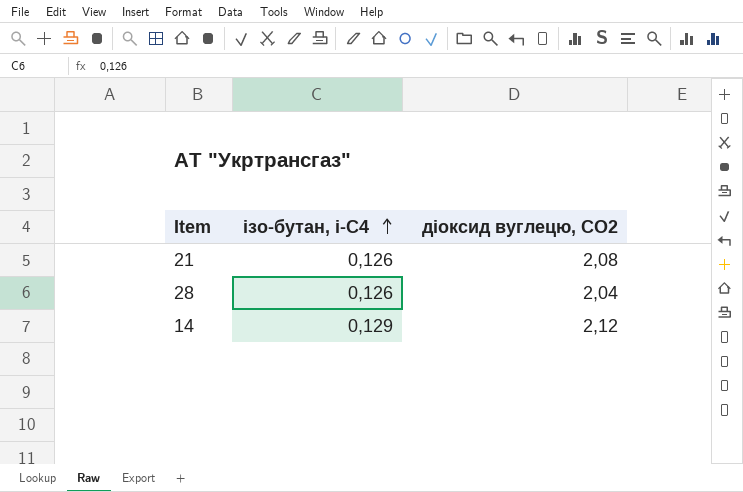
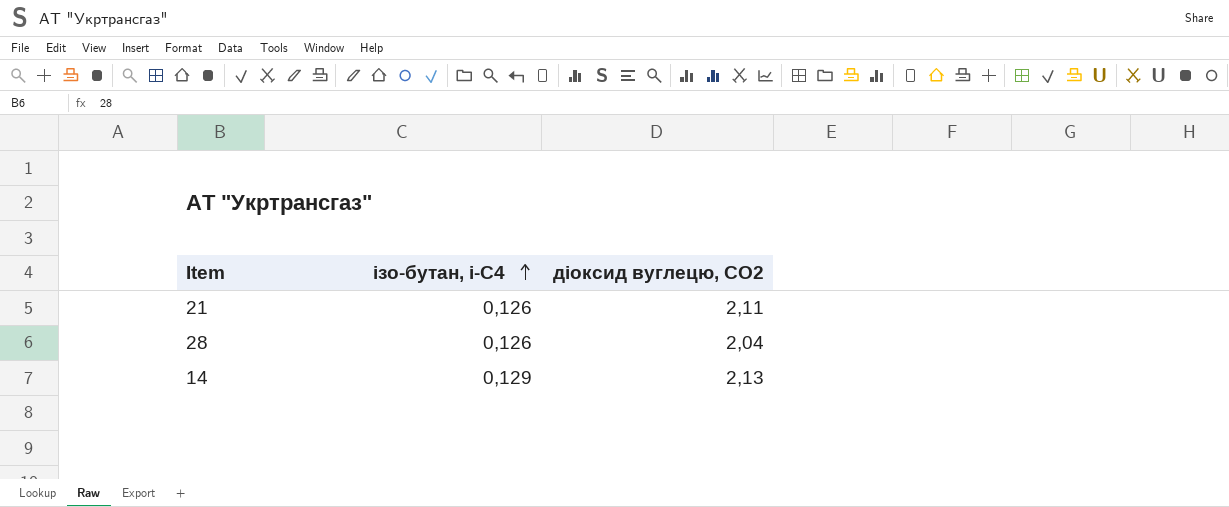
21 | діоксид вуглецю, CО2: 2,08 -> 2,11
14 | діоксид вуглецю, CО2: 2,12 -> 2,13

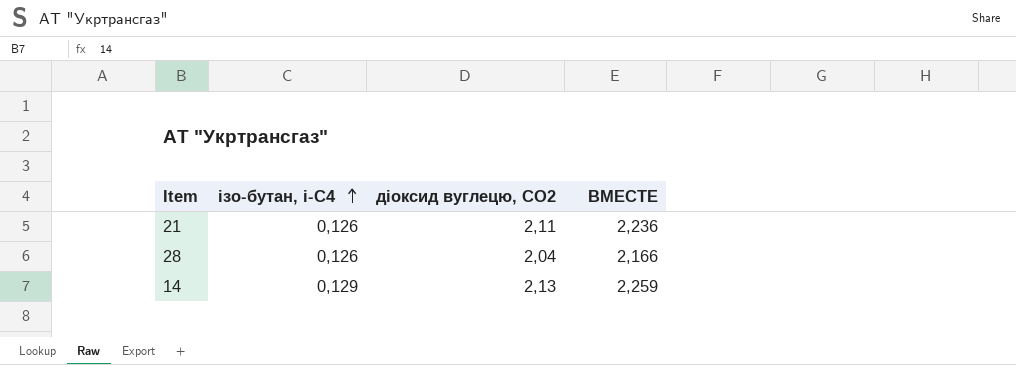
column ВМЕСТЕ | formula: none -> [ізо-бутан, і-С4] + [діоксид вуглецю, CО2]

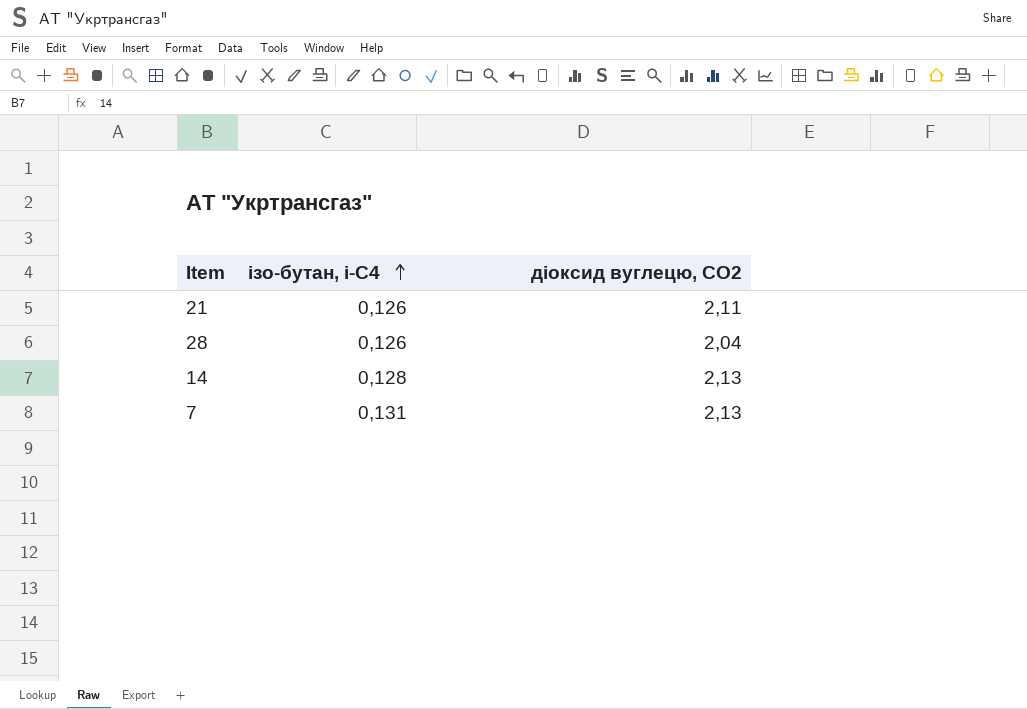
column ВМЕСТЕ | formula: [ізо-бутан, і-С4] + [діоксид вуглецю, CО2] -> none
14 | ізо-бутан, і-С4: 0,129 -> 0,128
row 7: none -> 0,131 | 2,13

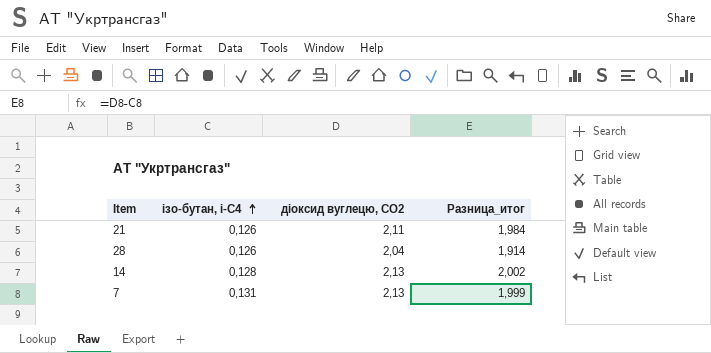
column Разница_итог | formula: none -> [діоксид вуглецю, CО2] - [ізо-бутан, і-С4]

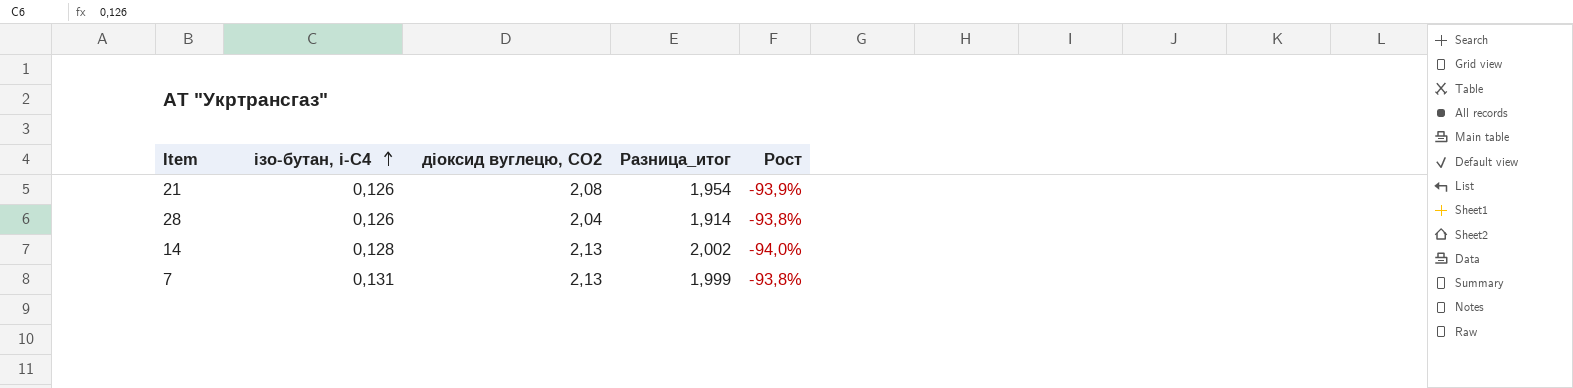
column Рост | formula: none -> ([ізо-бутан, і-С4] - [діоксид вуглецю, CО2]) / [діоксид вуглецю, CО2]
21 | діоксид вуглецю, CО2: 2,11 -> 2,08
21 | Разница_итог: 1,984 -> 1,954

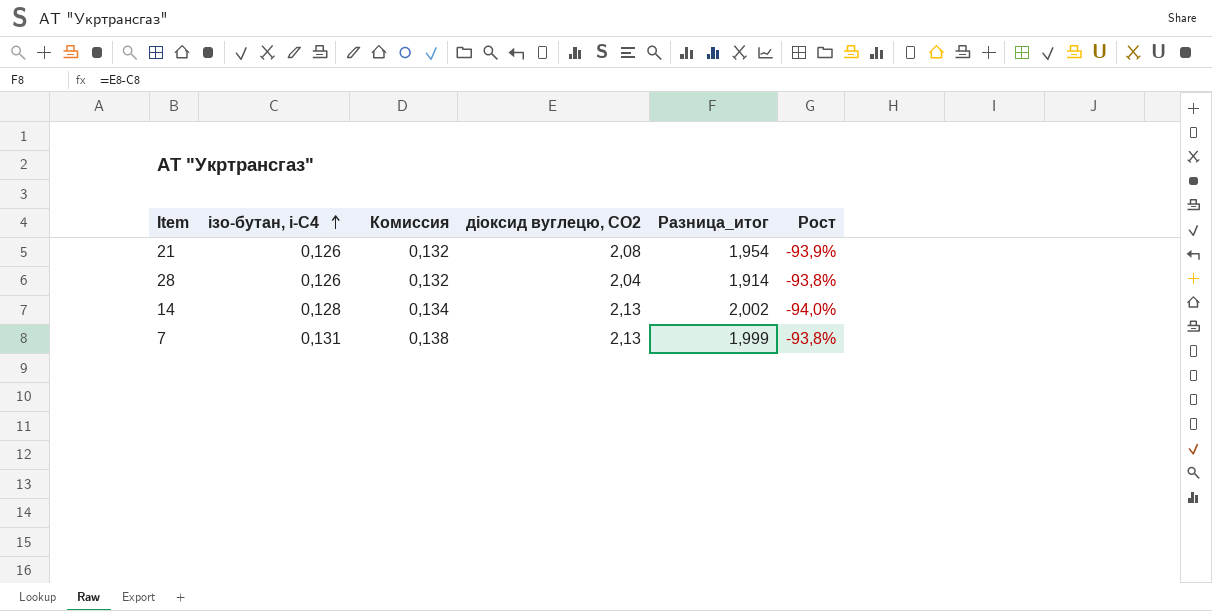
column Комиссия | formula: none -> [ізо-бутан, і-С4] * 1,05

